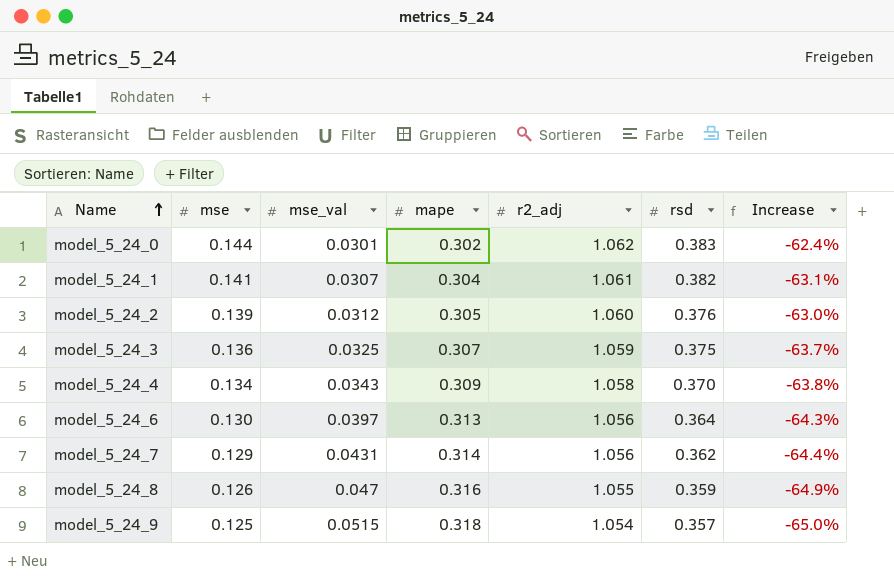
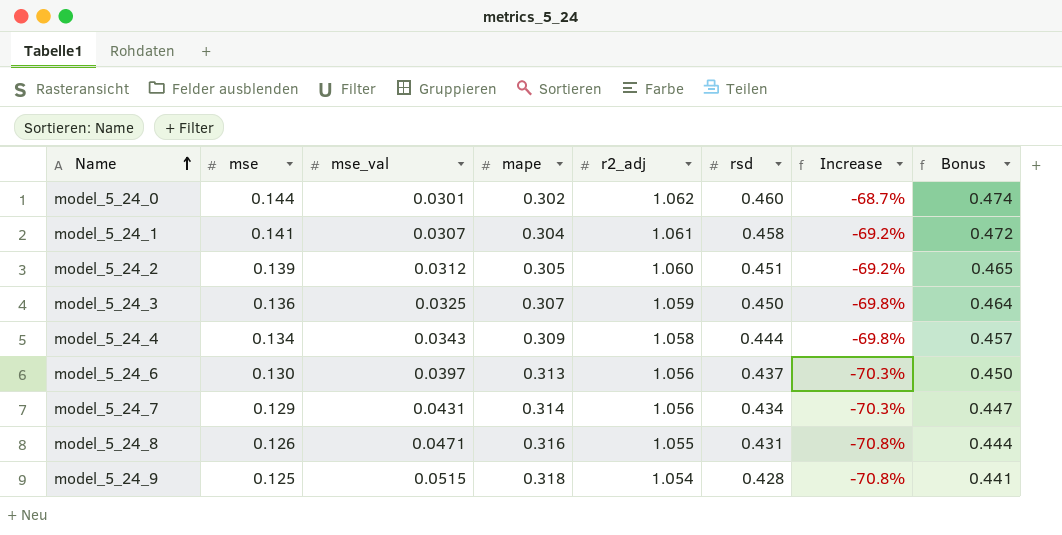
column Bonus | formula: none -> [rsd] * 1.03
model_5_24_0 | rsd: 0.383 -> 0.460
model_5_24_0 | Increase: -62.4% -> -68.7%
model_5_24_1 | rsd: 0.382 -> 0.458
model_5_24_1 | Increase: -63.1% -> -69.2%
model_5_24_2 | rsd: 0.376 -> 0.451
model_5_24_2 | Increase: -63.0% -> -69.2%
model_5_24_3 | rsd: 0.375 -> 0.450
model_5_24_3 | Increase: -63.7% -> -69.8%
model_5_24_4 | rsd: 0.370 -> 0.444
model_5_24_4 | Increase: -63.8% -> -69.8%
model_5_24_6 | rsd: 0.364 -> 0.437
model_5_24_6 | Increase: -64.3% -> -70.3%
model_5_24_7 | rsd: 0.362 -> 0.434
model_5_24_7 | Increase: -64.4% -> -70.3%
model_5_24_8 | mse_val: 0.047 -> 0.0471
model_5_24_8 | rsd: 0.359 -> 0.431
model_5_24_8 | Increase: -64.9% -> -70.8%
model_5_24_9 | rsd: 0.357 -> 0.428
model_5_24_9 | Increase: -65.0% -> -70.8%

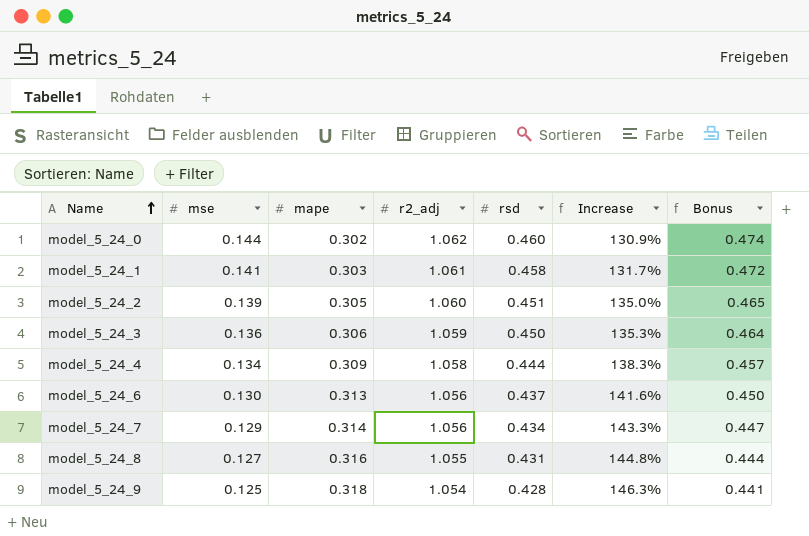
column mse_val | position: 3 -> none
column Increase | formula: ([mse] - [rsd]) / [rsd] -> ([r2_adj] - [rsd]) / [rsd]
model_5_24_1 | mape: 0.304 -> 0.303
model_5_24_3 | mape: 0.307 -> 0.306
model_5_24_8 | mse: 0.126 -> 0.127

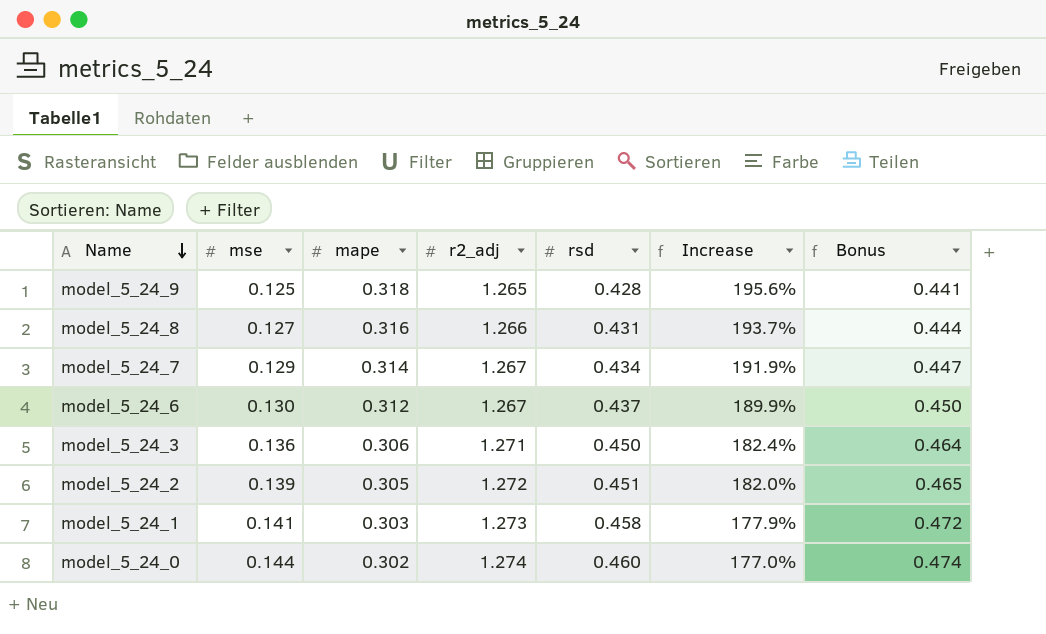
row order: Name ascending -> Name descending
row model_5_24_4: 0.134 | 0.309 | 1.058 | 0.444 | 138.3% | 0.457 -> none
model_5_24_9 | r2_adj: 1.054 -> 1.265
model_5_24_9 | Increase: 146.3% -> 195.6%
model_5_24_8 | r2_adj: 1.055 -> 1.266
model_5_24_8 | Increase: 144.8% -> 193.7%
model_5_24_7 | r2_adj: 1.056 -> 1.267
model_5_24_7 | Increase: 143.3% -> 191.9%
model_5_24_6 | mape: 0.313 -> 0.312
model_5_24_6 | r2_adj: 1.056 -> 1.267
model_5_24_6 | Increase: 141.6% -> 189.9%
model_5_24_3 | r2_adj: 1.059 -> 1.271
model_5_24_3 | Increase: 135.3% -> 182.4%
model_5_24_2 | r2_adj: 1.060 -> 1.272
model_5_24_2 | Increase: 135.0% -> 182.0%
model_5_24_1 | r2_adj: 1.061 -> 1.273
model_5_24_1 | Increase: 131.7% -> 177.9%
model_5_24_0 | r2_adj: 1.062 -> 1.274
model_5_24_0 | Increase: 130.9% -> 177.0%

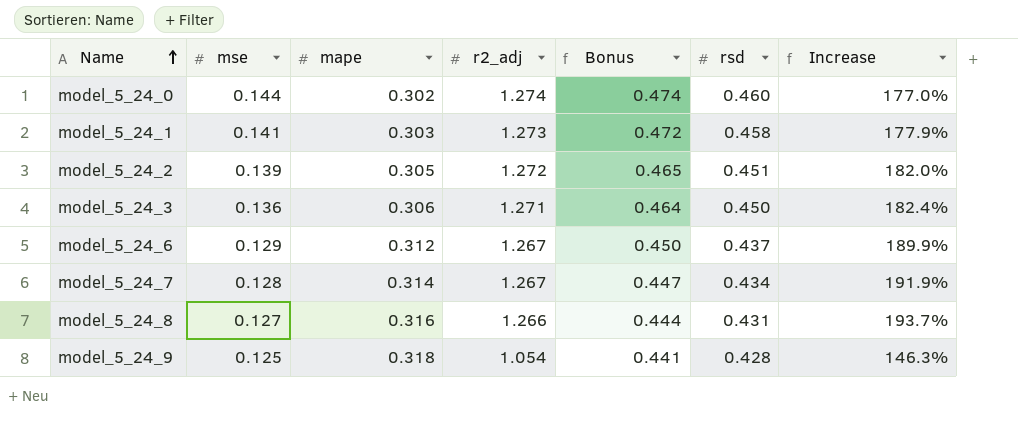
row order: Name descending -> Name ascending
column Bonus | position: 7 -> 5
model_5_24_6 | mse: 0.130 -> 0.129
model_5_24_7 | mse: 0.129 -> 0.128
model_5_24_9 | r2_adj: 1.265 -> 1.054
model_5_24_9 | Increase: 195.6% -> 146.3%

